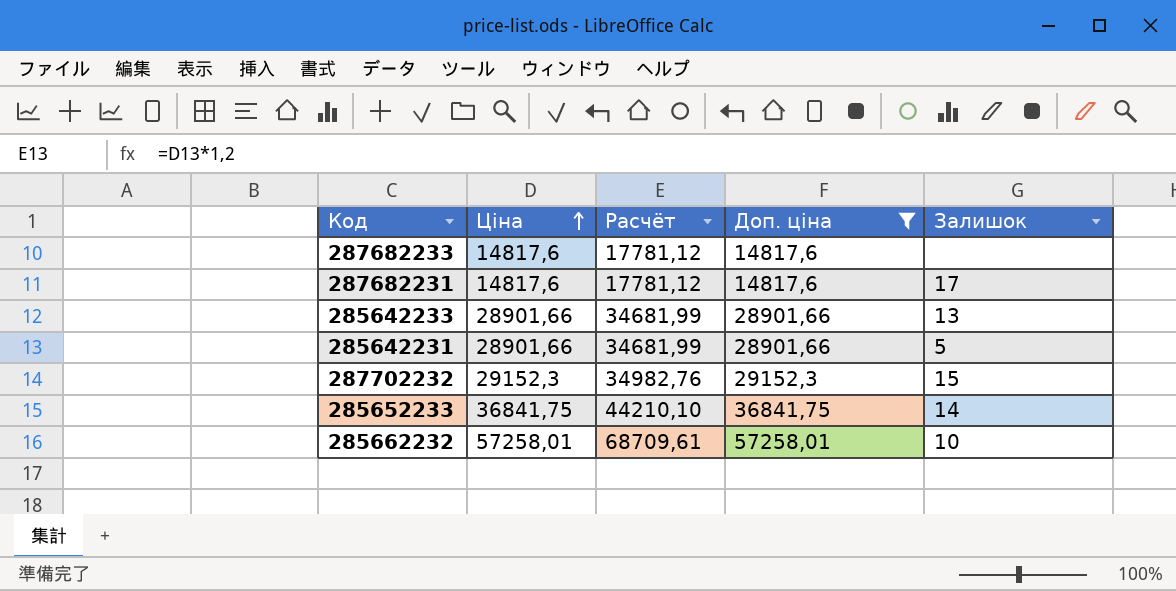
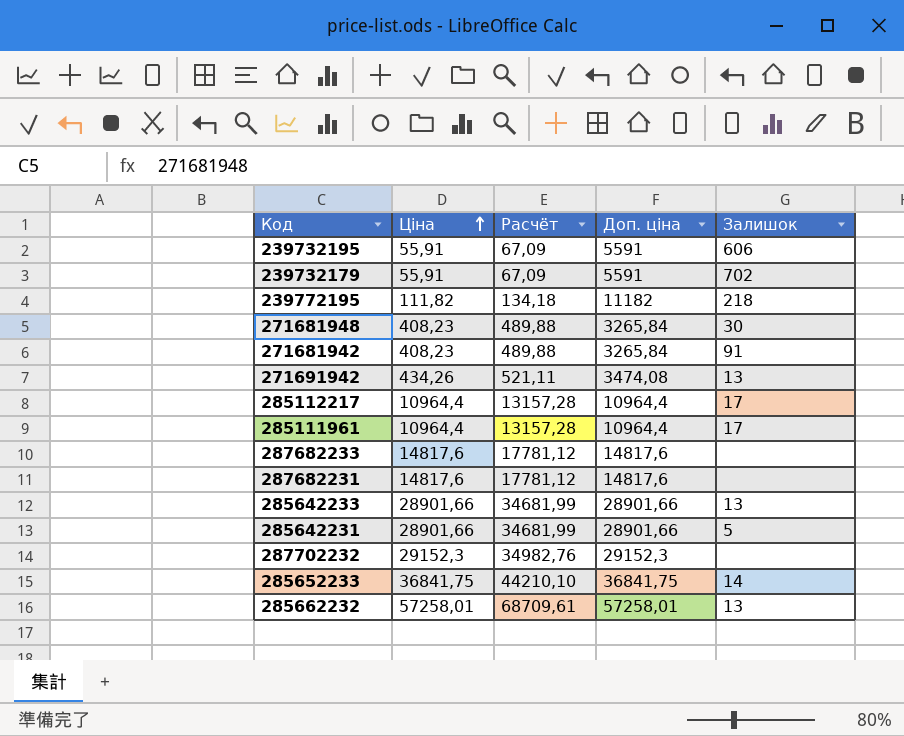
filter: Доп. ціна >= 14817,6 -> none
287682231 | Залишок: 17 -> none
287702232 | Залишок: 15 -> none
285662232 | Залишок: 10 -> 13

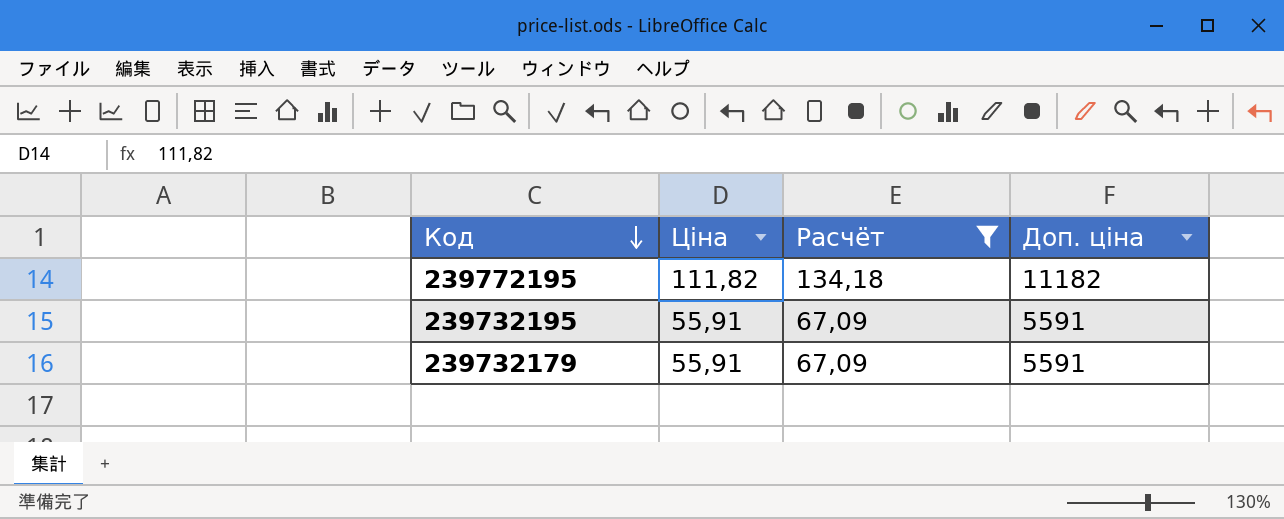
filter: none -> Расчёт <= 134,18
row order: Ціна ascending -> Код descending
column Залишок | position: 5 -> none

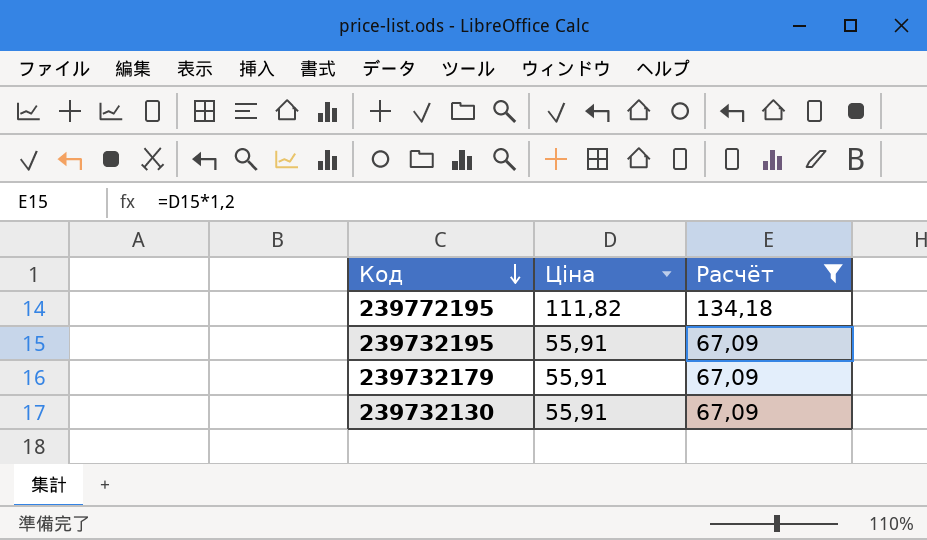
column Доп. ціна | position: 4 -> none
row 239732130: none -> 55,91 | 67,09

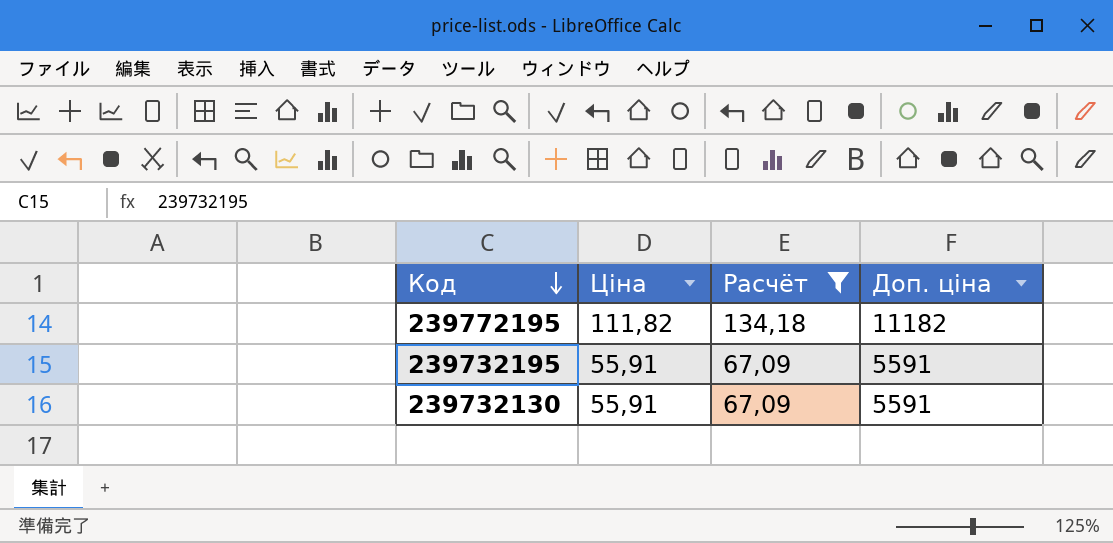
column Доп. ціна | position: none -> 4
row 239732179: 55,91 | 67,09 -> none

